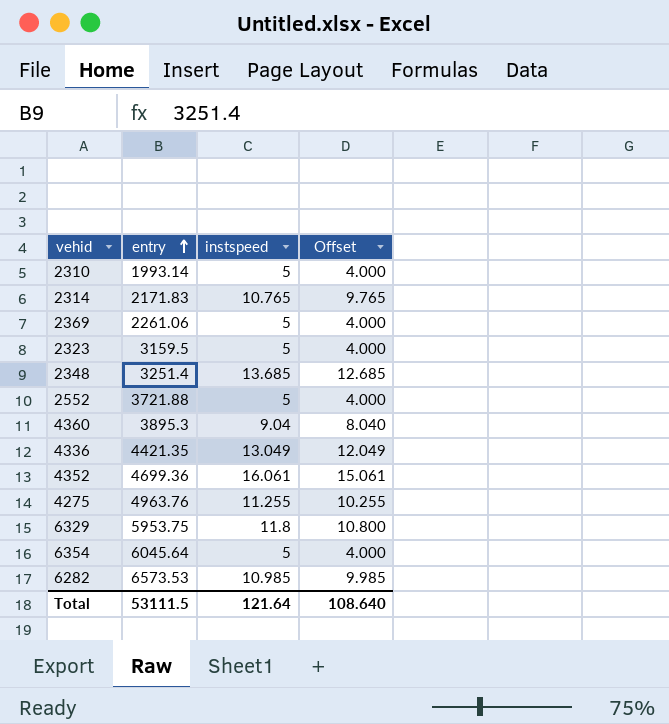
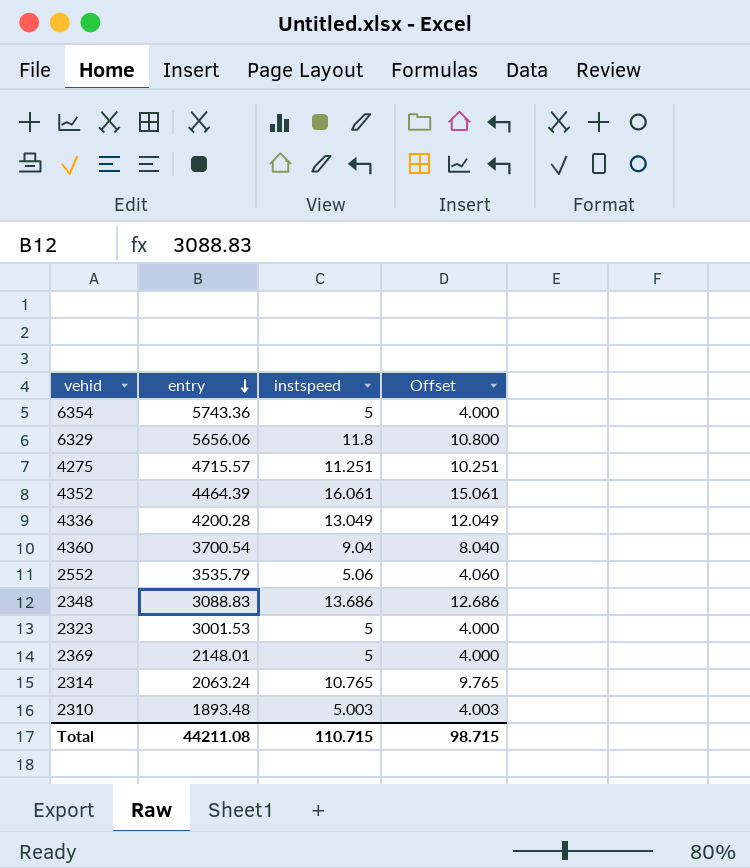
row order: entry ascending -> entry descending
row 6282: 6573.53 | 10.985 | 9.985 -> none
6354 | entry: 6045.64 -> 5743.36
6329 | entry: 5953.75 -> 5656.06
4275 | entry: 4963.76 -> 4715.57
4275 | instspeed: 11.255 -> 11.251
4275 | Offset: 10.255 -> 10.251
4352 | entry: 4699.36 -> 4464.39
4336 | entry: 4421.35 -> 4200.28
4360 | entry: 3895.3 -> 3700.54
2552 | entry: 3721.88 -> 3535.79
2552 | instspeed: 5 -> 5.06
2552 | Offset: 4.000 -> 4.060
2348 | entry: 3251.4 -> 3088.83
2348 | instspeed: 13.685 -> 13.686
2348 | Offset: 12.685 -> 12.686
2323 | entry: 3159.5 -> 3001.53
2369 | entry: 2261.06 -> 2148.01
2314 | entry: 2171.83 -> 2063.24
2310 | entry: 1993.14 -> 1893.48
2310 | instspeed: 5 -> 5.003
2310 | Offset: 4.000 -> 4.003
Total | entry: 53111.5 -> 44211.08
Total | instspeed: 121.64 -> 110.715
Total | Offset: 108.640 -> 98.715

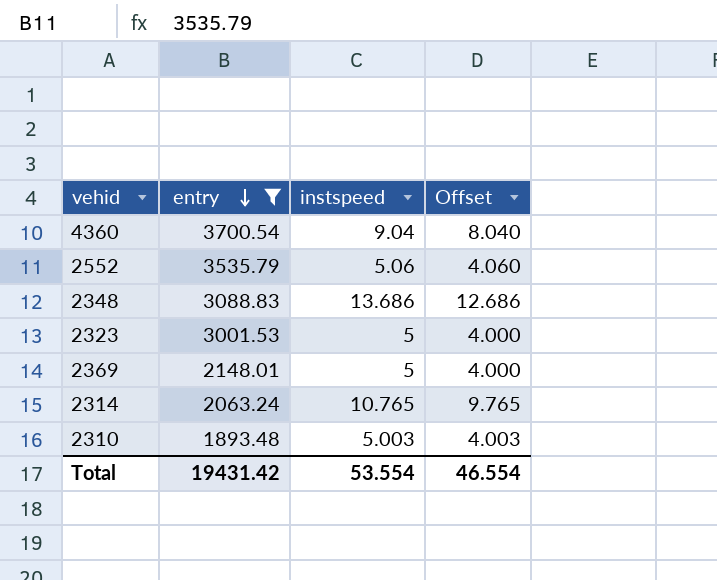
filter: none -> entry <= 3700.54
Total | entry: 44211.08 -> 19431.42
Total | instspeed: 110.715 -> 53.554
Total | Offset: 98.715 -> 46.554

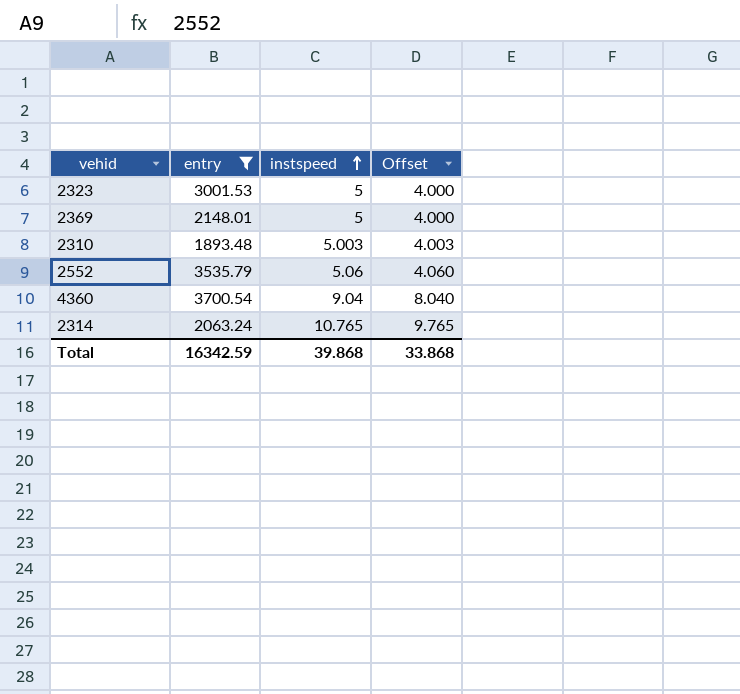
row order: entry descending -> instspeed ascending
row 2348: 3088.83 | 13.686 | 12.686 -> none
Total | entry: 19431.42 -> 16342.59
Total | instspeed: 53.554 -> 39.868
Total | Offset: 46.554 -> 33.868

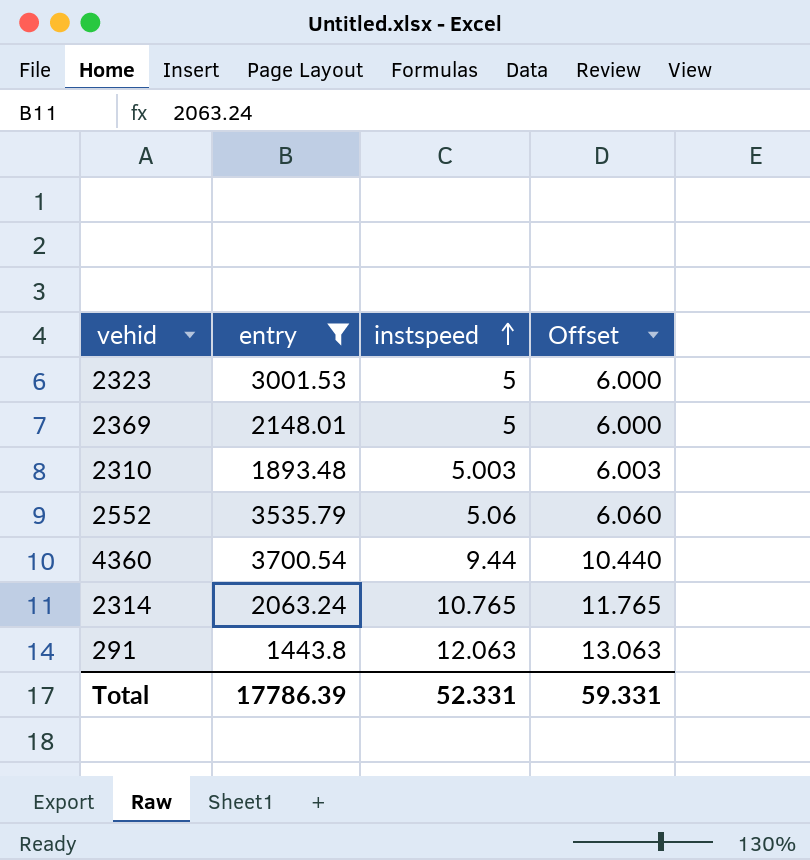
column Offset | formula: [instspeed] - 1 -> [instspeed] + 1
4360 | instspeed: 9.04 -> 9.44
row 291: none -> 1443.8 | 12.063 | 13.063
Total | entry: 16342.59 -> 17786.39
Total | instspeed: 39.868 -> 52.331
Total | Offset: 33.868 -> 59.331

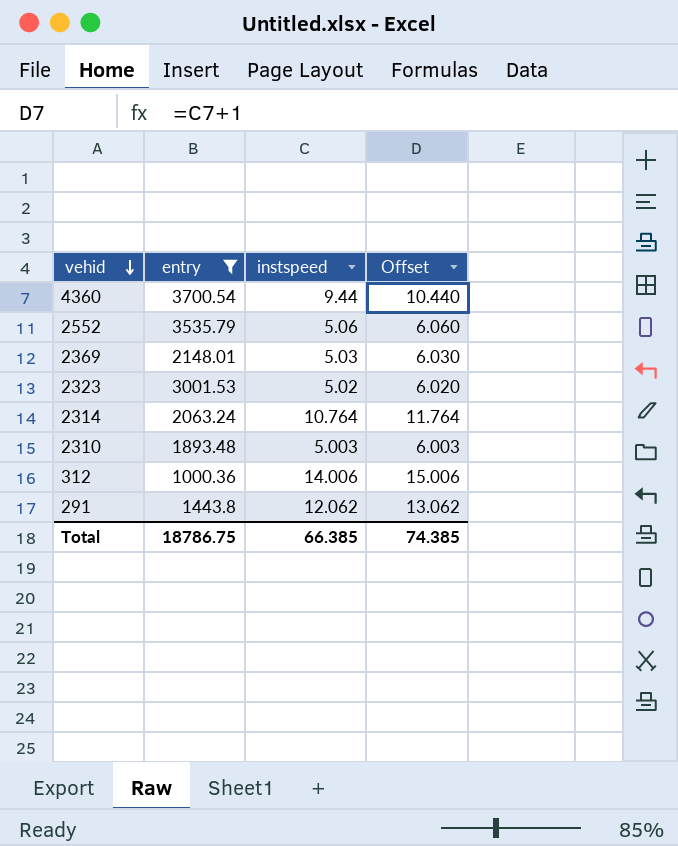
row order: instspeed ascending -> vehid descending
2369 | instspeed: 5 -> 5.03
2369 | Offset: 6.000 -> 6.030
2323 | instspeed: 5 -> 5.02
2323 | Offset: 6.000 -> 6.020
2314 | instspeed: 10.765 -> 10.764
2314 | Offset: 11.765 -> 11.764
row 312: none -> 1000.36 | 14.006 | 15.006
291 | instspeed: 12.063 -> 12.062
291 | Offset: 13.063 -> 13.062
Total | entry: 17786.39 -> 18786.75
Total | instspeed: 52.331 -> 66.385
Total | Offset: 59.331 -> 74.385

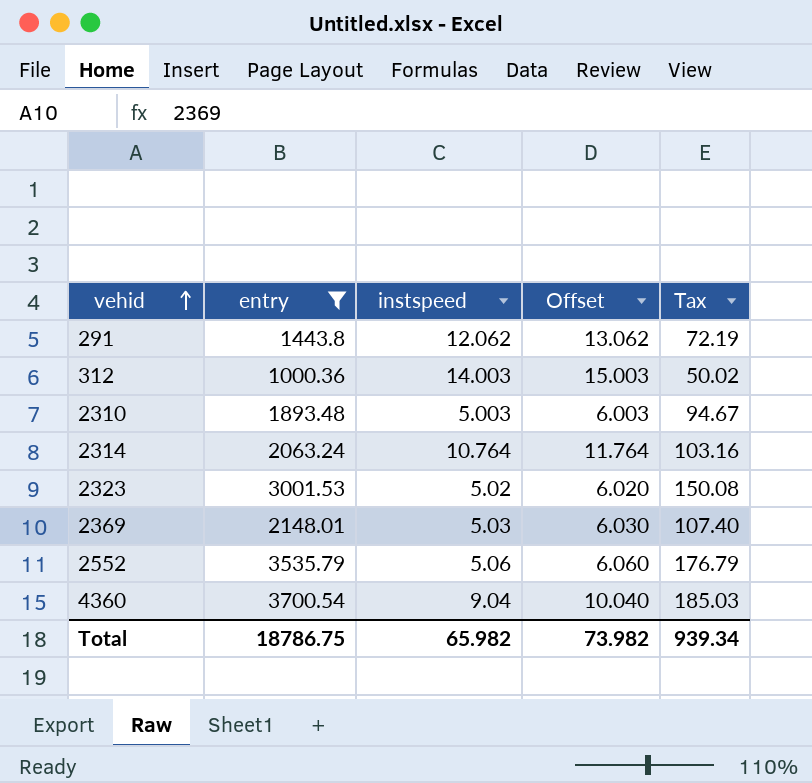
row order: vehid descending -> vehid ascending
column Tax | formula: none -> [entry] * 0.05
312 | instspeed: 14.006 -> 14.003
312 | Offset: 15.006 -> 15.003
4360 | instspeed: 9.44 -> 9.04
4360 | Offset: 10.440 -> 10.040
Total | instspeed: 66.385 -> 65.982
Total | Offset: 74.385 -> 73.982

